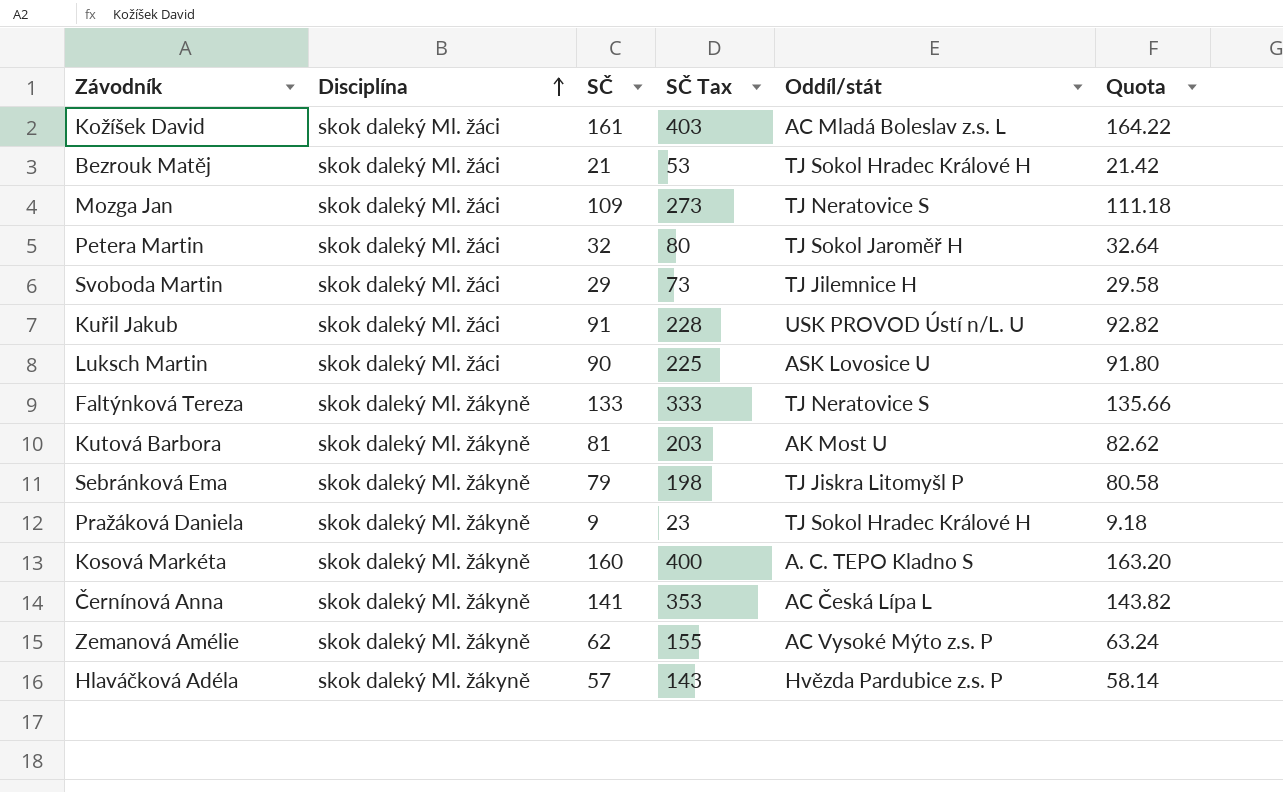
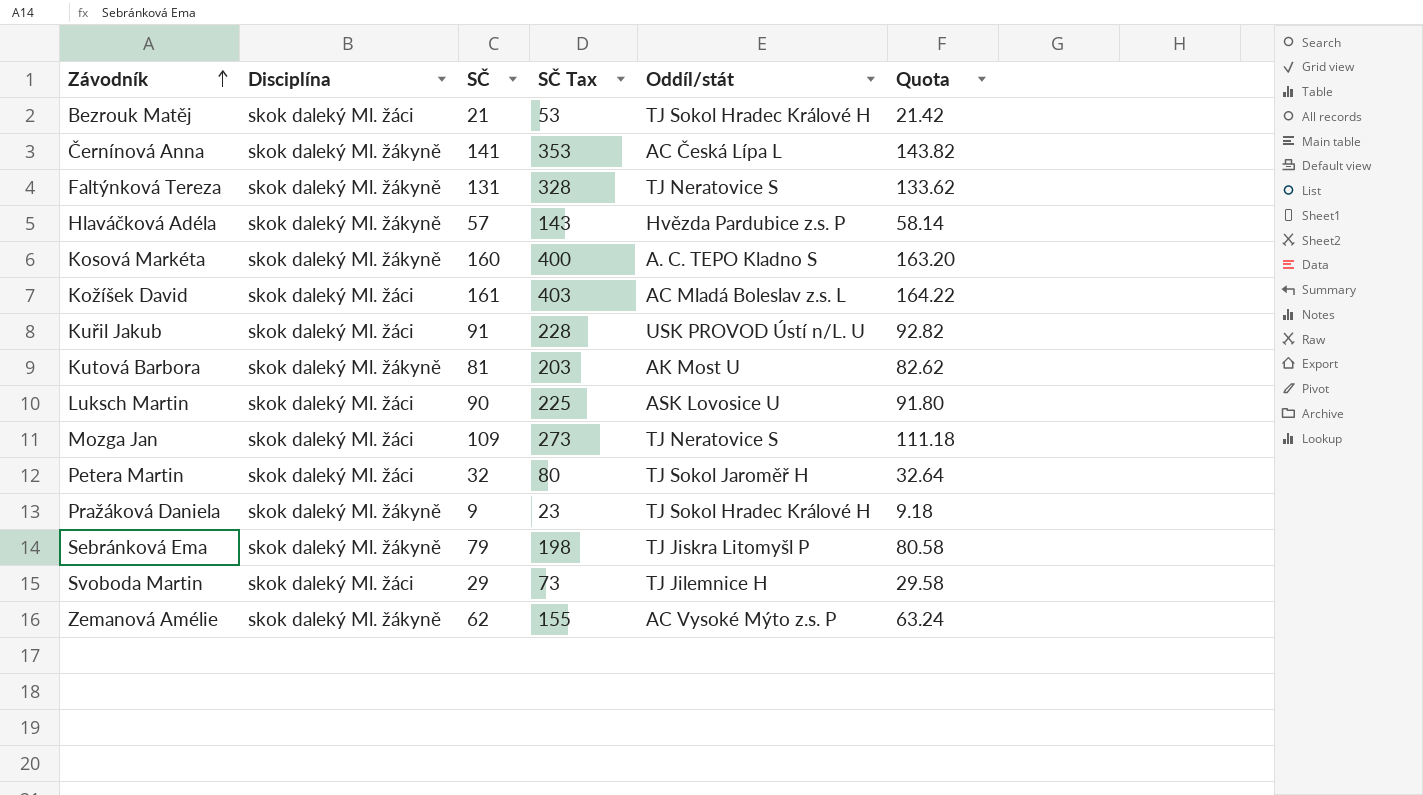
row order: Disciplína ascending -> Závodník ascending
Faltýnková Tereza | SČ: 133 -> 131
Faltýnková Tereza | SČ Tax: 333 -> 328
Faltýnková Tereza | Quota: 135.66 -> 133.62

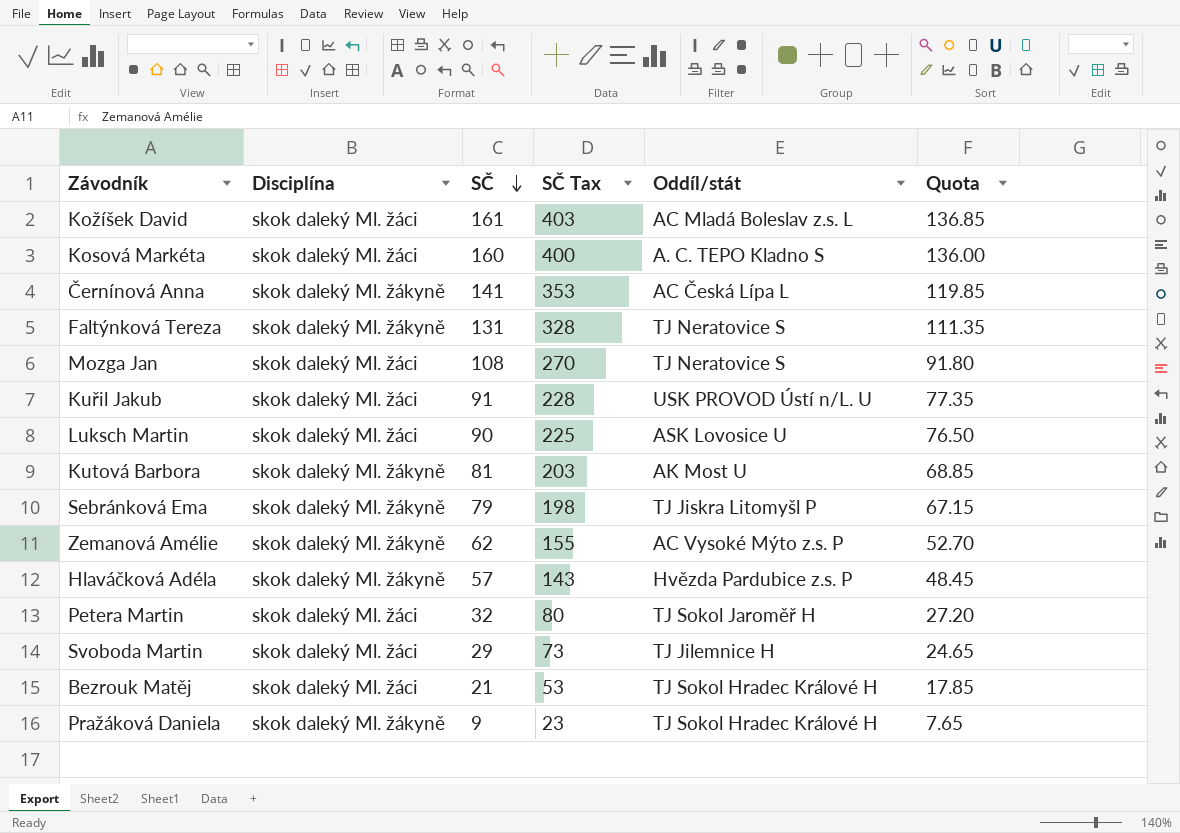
row order: Závodník ascending -> SČ descending
column Quota | formula: [SČ] * 1.02 -> [SČ] * 0.85
Kosová Markéta | Disciplína: skok daleký Ml. žákyně -> skok daleký Ml. žáci
Mozga Jan | SČ: 109 -> 108
Mozga Jan | SČ Tax: 273 -> 270

